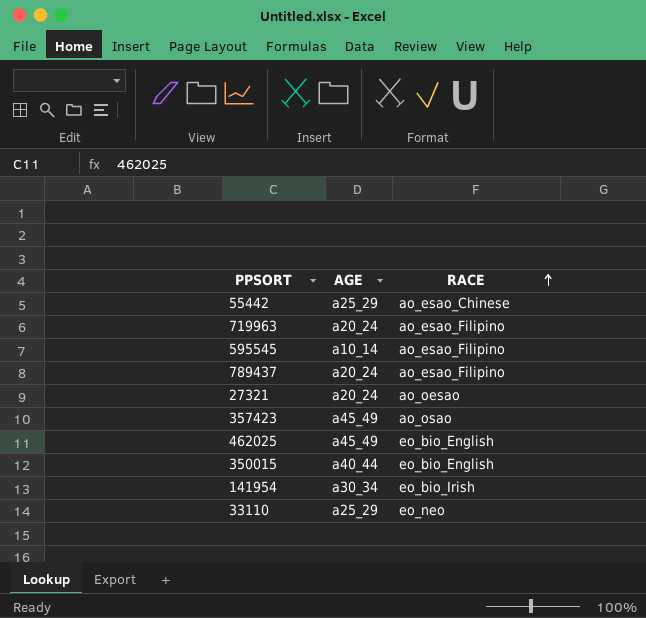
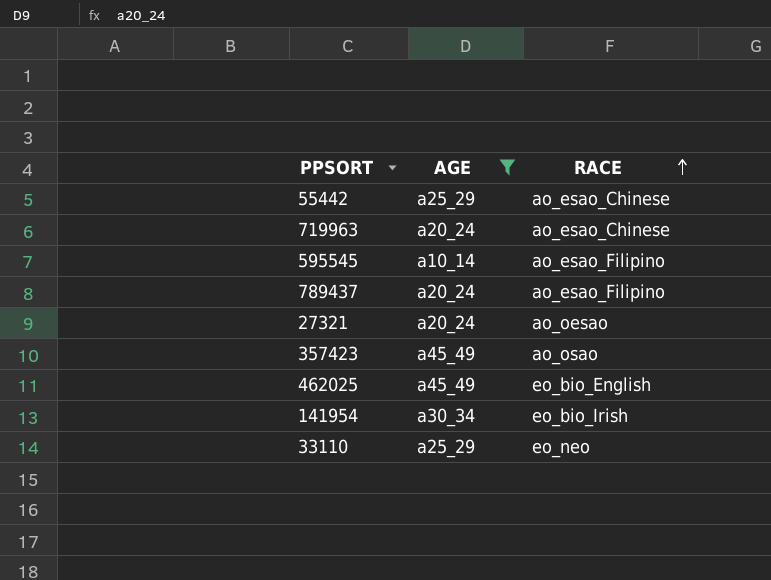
filter: none -> AGE != a40_44
719963 | RACE: ao_esao_Filipino -> ao_esao_Chinese

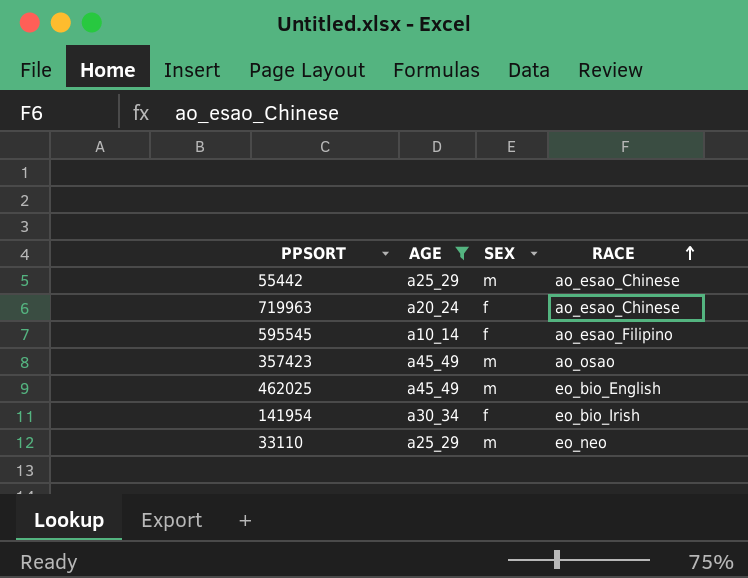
column SEX | position: none -> 3
row 789437: a20_24 | ao_esao_Filipino -> none
row 27321: a20_24 | ao_oesao -> none

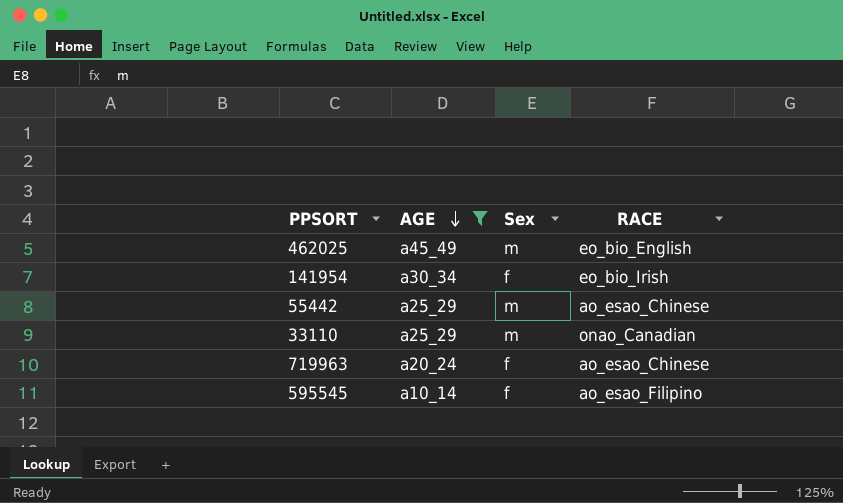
row order: RACE ascending -> AGE descending
column name: SEX -> Sex
row 357423: a45_49 | m | ao_osao -> none
33110 | RACE: eo_neo -> onao_Canadian

